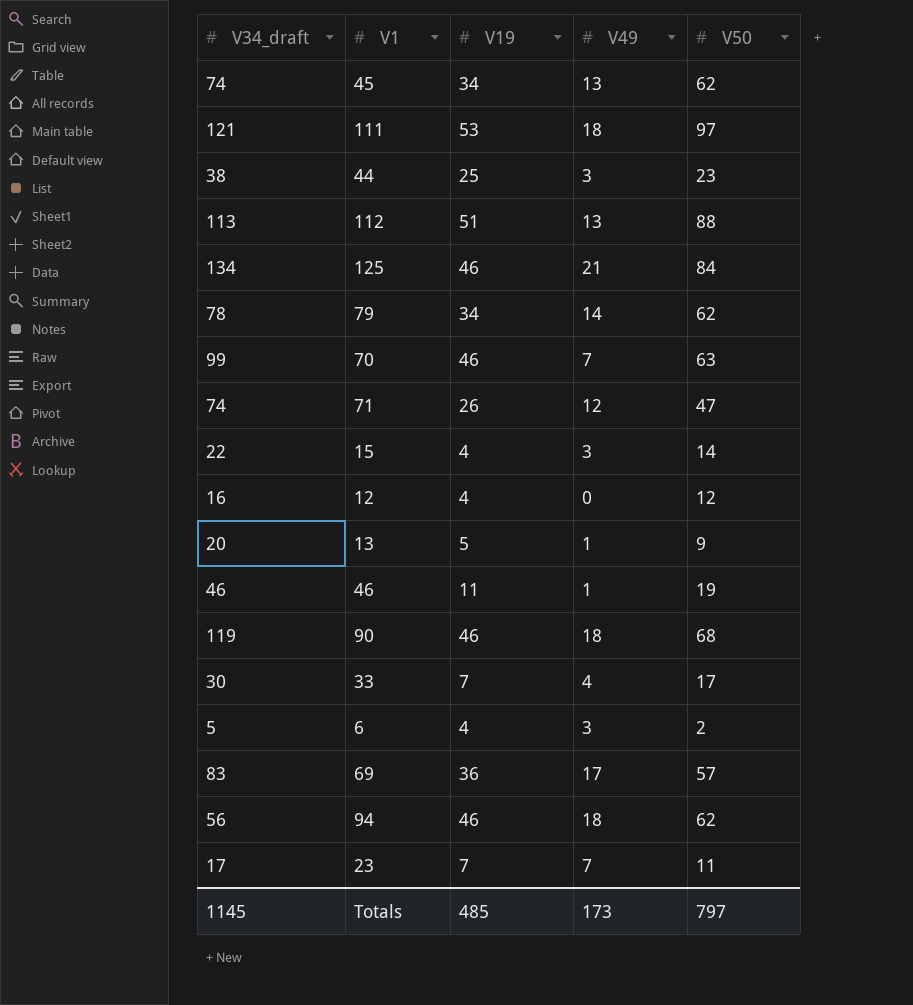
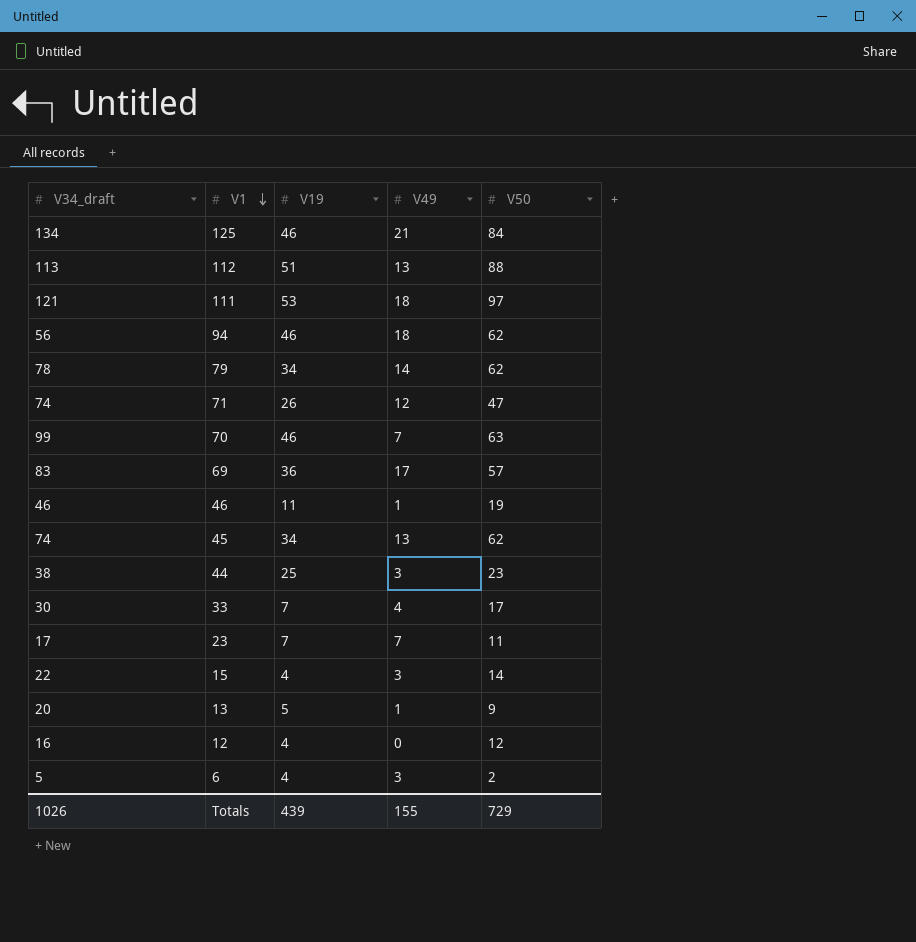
row order: none -> V1 descending
row 90: 119 | 46 | 18 | 68 -> none
Totals | V34_draft: 1145 -> 1026
Totals | V19: 485 -> 439
Totals | V49: 173 -> 155
Totals | V50: 797 -> 729

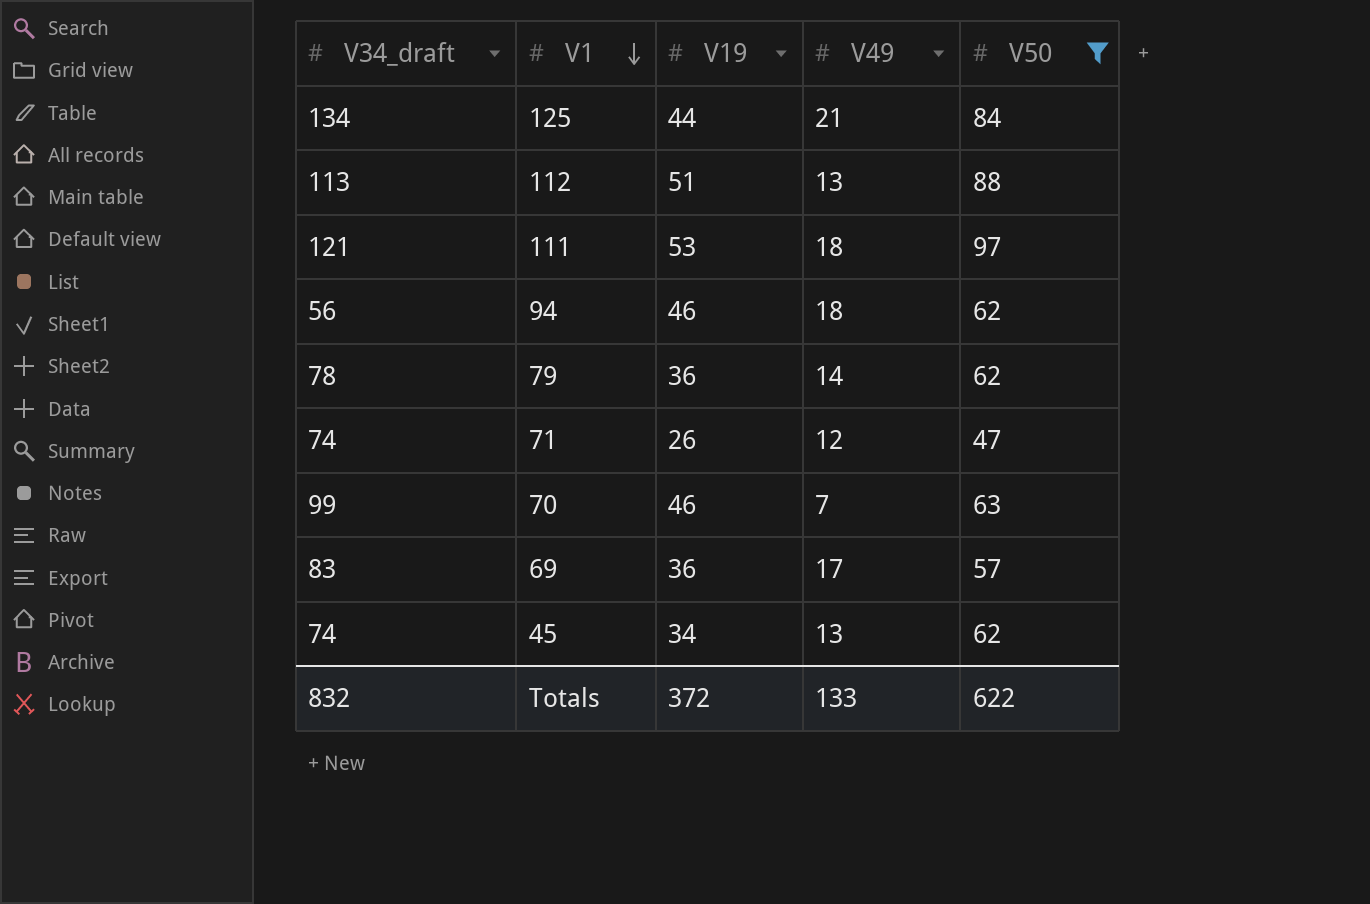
filter: none -> V50 >= 47
125 | V19: 46 -> 44
79 | V19: 34 -> 36
Totals | V34_draft: 1026 -> 832
Totals | V19: 439 -> 372
Totals | V49: 155 -> 133
Totals | V50: 729 -> 622

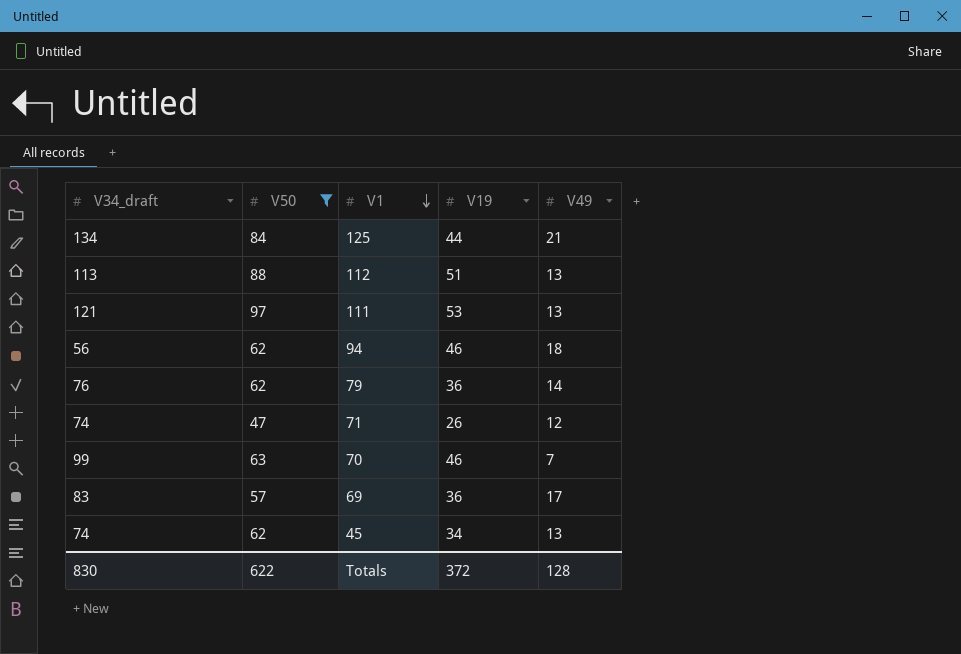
column V50 | position: 5 -> 2
111 | V49: 18 -> 13
79 | V34_draft: 78 -> 76
Totals | V34_draft: 832 -> 830
Totals | V49: 133 -> 128

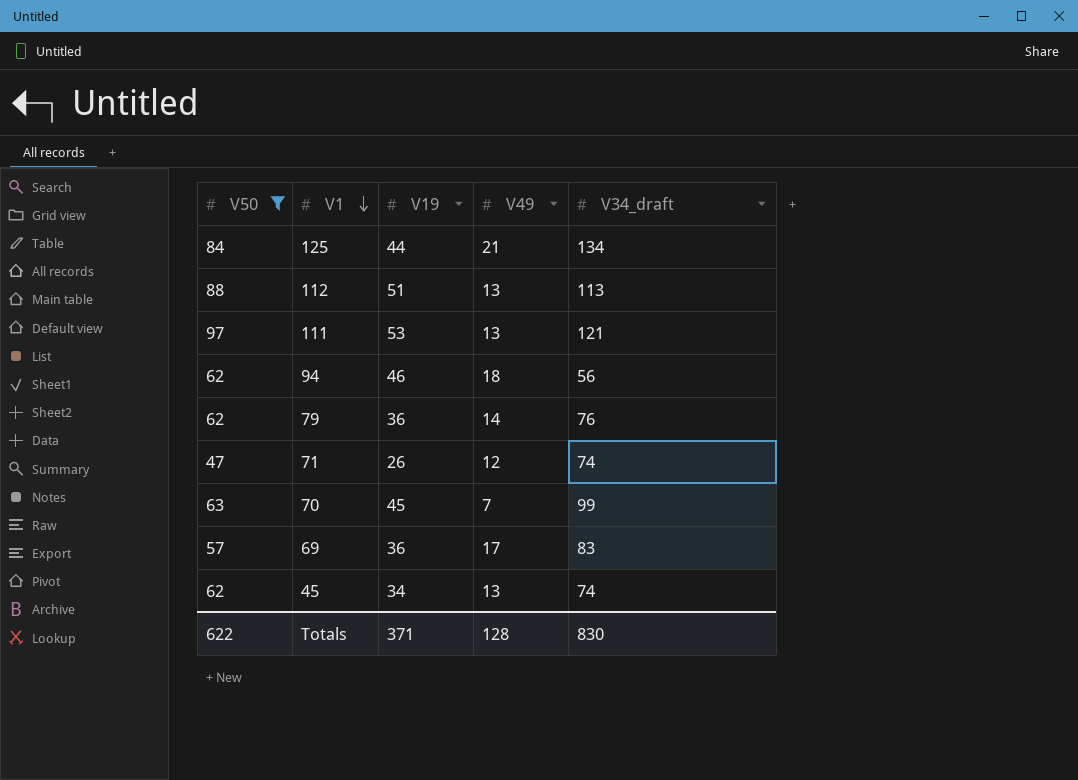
column V34_draft | position: 1 -> 5
70 | V19: 46 -> 45
Totals | V19: 372 -> 371

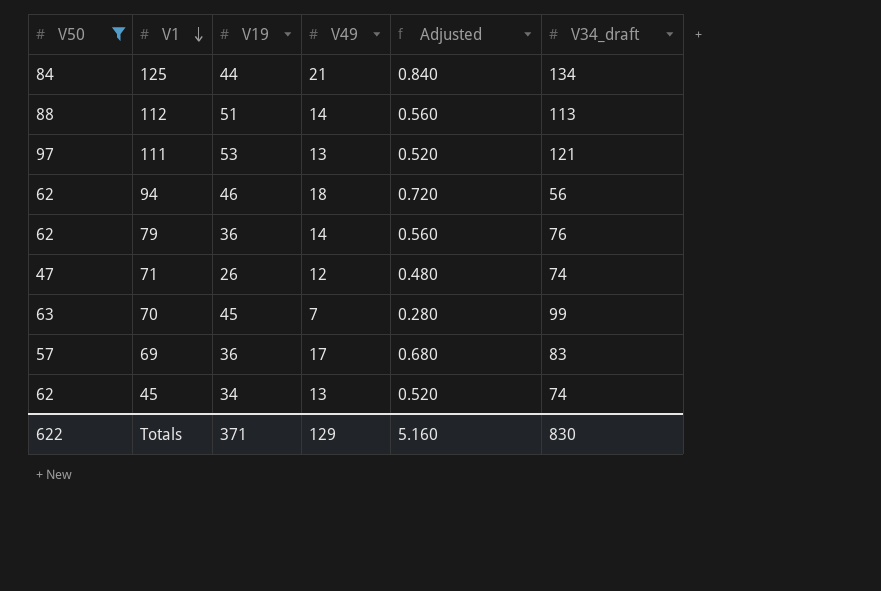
column Adjusted | formula: none -> [V49] * 0.04
112 | V49: 13 -> 14
Totals | V49: 128 -> 129

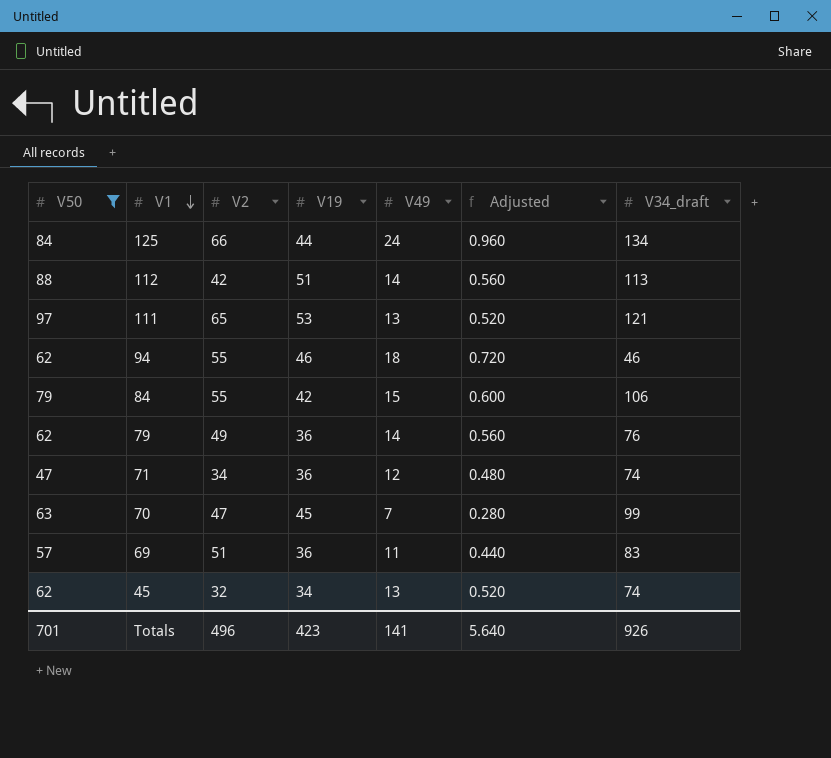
column V2 | position: none -> 3
125 | V49: 21 -> 24
125 | Adjusted: 0.840 -> 0.960
94 | V34_draft: 56 -> 46
row 84: none -> 79 | 55 | 42 | 15 | 0.600 | 106
71 | V19: 26 -> 36
69 | V49: 17 -> 11
69 | Adjusted: 0.680 -> 0.440
Totals | V50: 622 -> 701
Totals | V19: 371 -> 423
Totals | V49: 129 -> 141
Totals | Adjusted: 5.160 -> 5.640
Totals | V34_draft: 830 -> 926

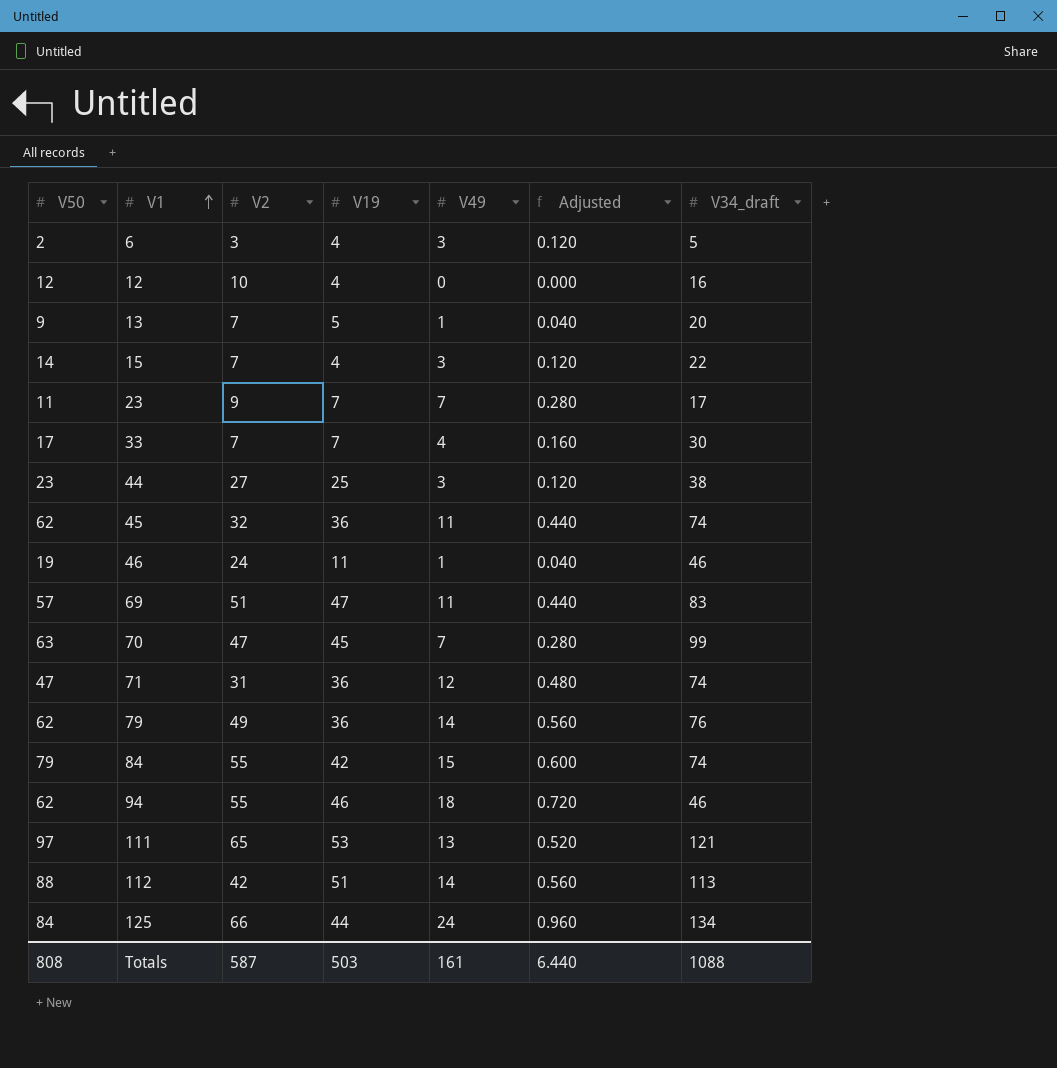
filter: V50 >= 47 -> none
row order: V1 descending -> V1 ascending
45 | V19: 34 -> 36
45 | V49: 13 -> 11
45 | Adjusted: 0.520 -> 0.440
69 | V19: 36 -> 47
71 | V2: 34 -> 31
84 | V34_draft: 106 -> 74
Totals | V50: 701 -> 808
Totals | V2: 496 -> 587
Totals | V19: 423 -> 503
Totals | V49: 141 -> 161
Totals | Adjusted: 5.640 -> 6.440
Totals | V34_draft: 926 -> 1088

